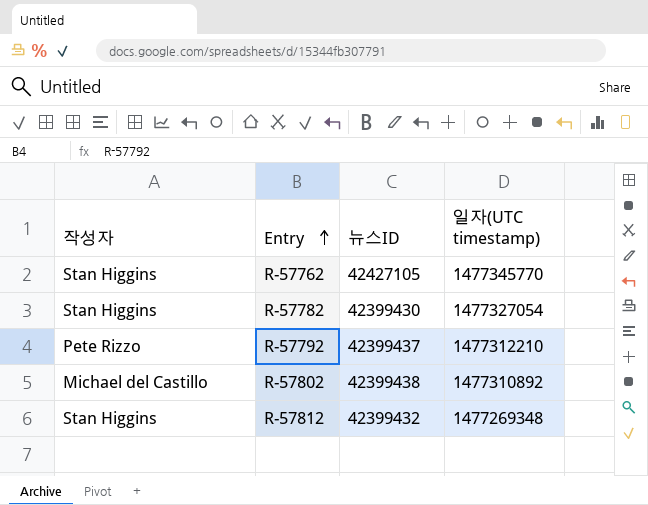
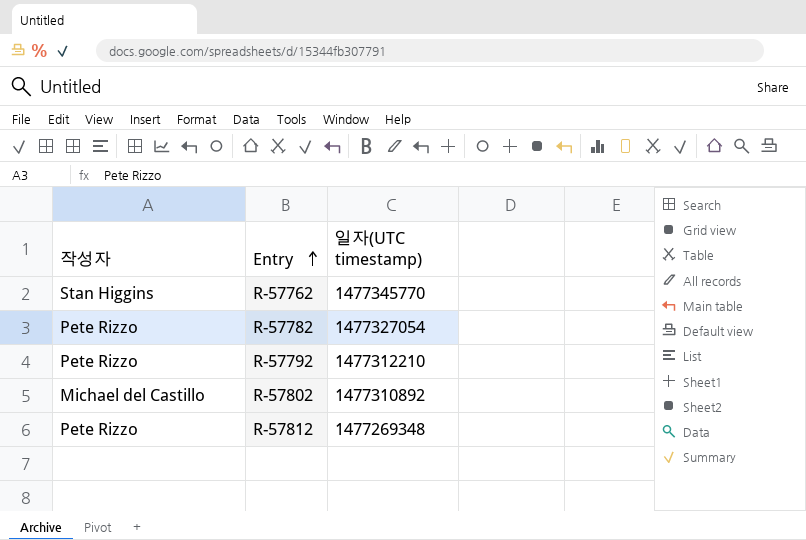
column 뉴스ID | position: 3 -> none
R-57782 | 작성자: Stan Higgins -> Pete Rizzo
R-57812 | 작성자: Stan Higgins -> Pete Rizzo

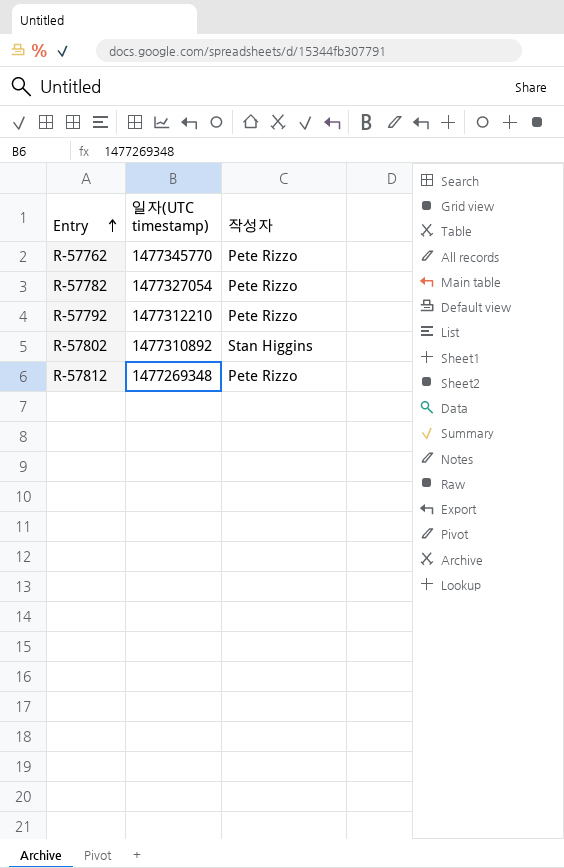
column 작성자 | position: 1 -> 3
R-57762 | 작성자: Stan Higgins -> Pete Rizzo
R-57802 | 작성자: Michael del Castillo -> Stan Higgins

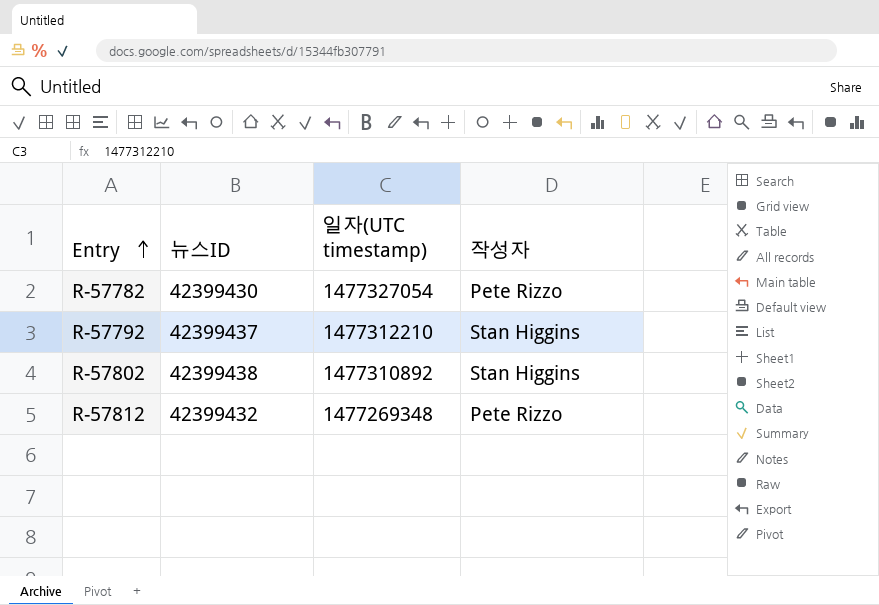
column 뉴스ID | position: none -> 2
row R-57762: 1477345770 | Pete Rizzo -> none
R-57792 | 작성자: Pete Rizzo -> Stan Higgins

